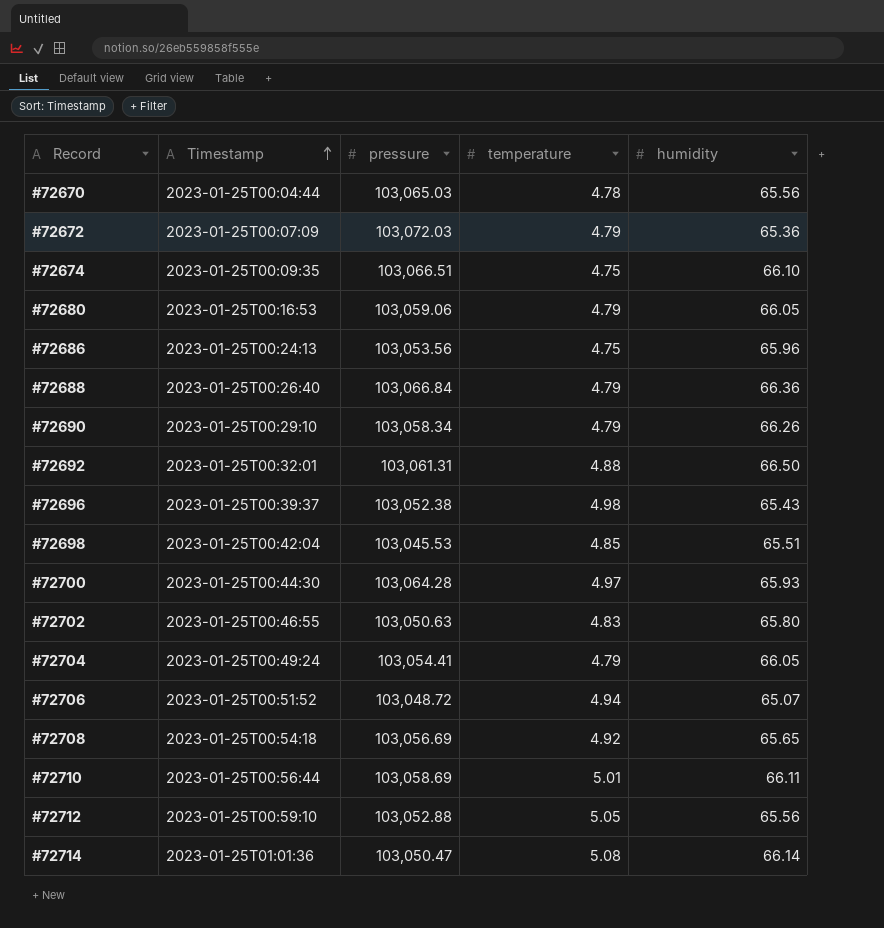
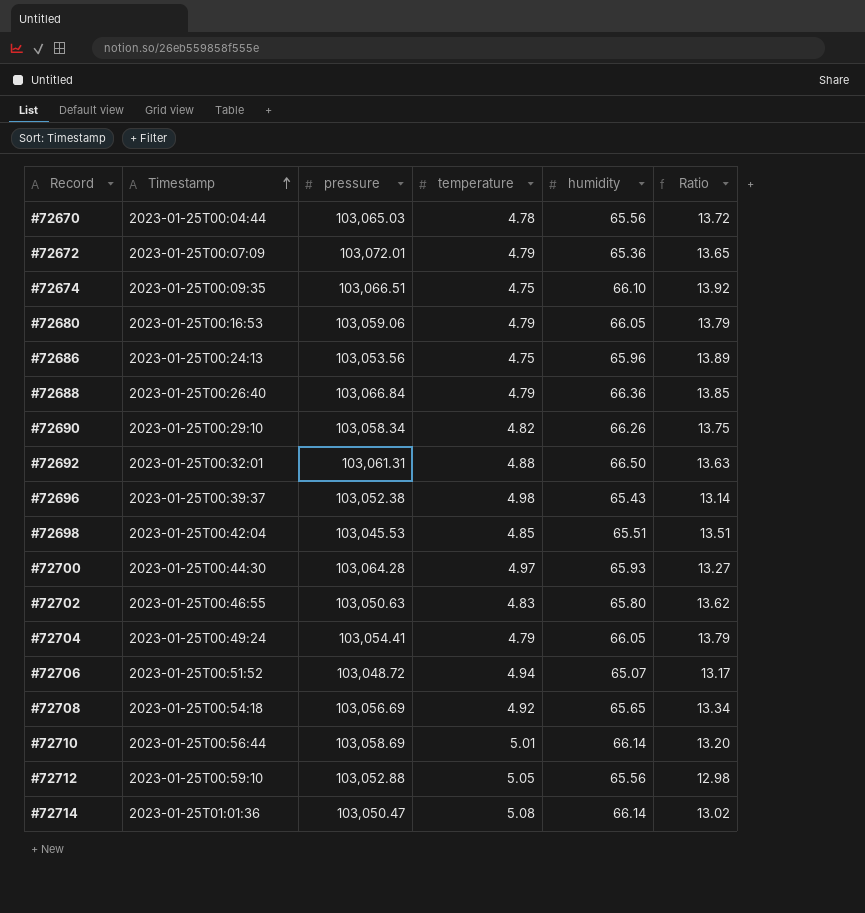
column Ratio | formula: none -> [humidity] / [temperature]
#72672 | pressure: 103,072.03 -> 103,072.01
#72690 | temperature: 4.79 -> 4.82
#72710 | humidity: 66.11 -> 66.14

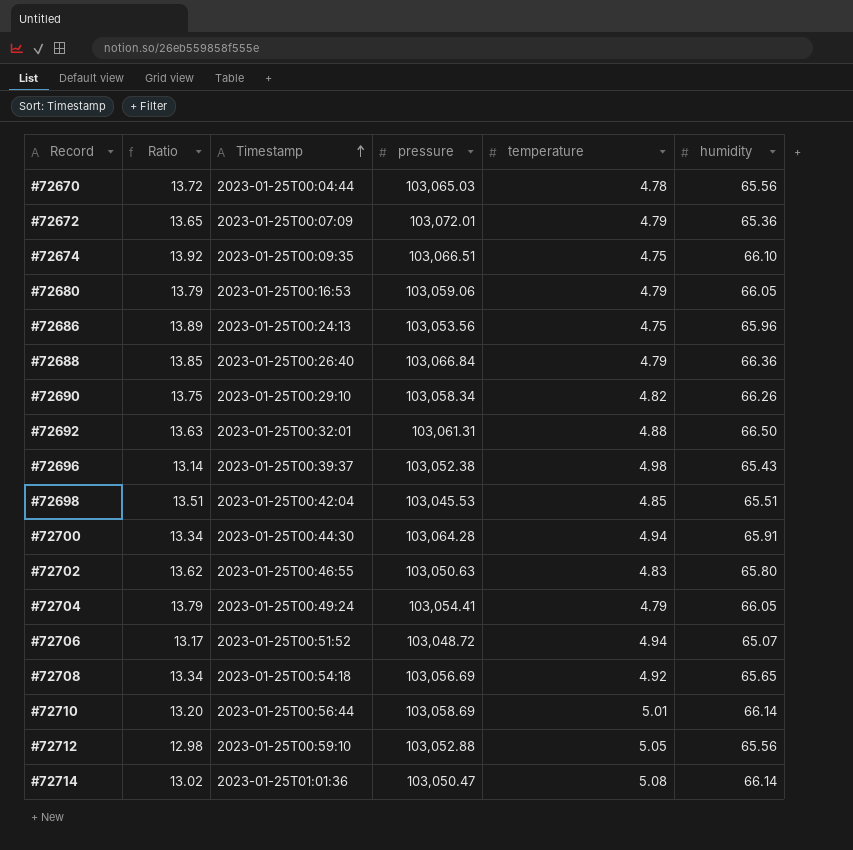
column Ratio | position: 6 -> 2
#72700 | Ratio: 13.27 -> 13.34
#72700 | temperature: 4.97 -> 4.94
#72700 | humidity: 65.93 -> 65.91

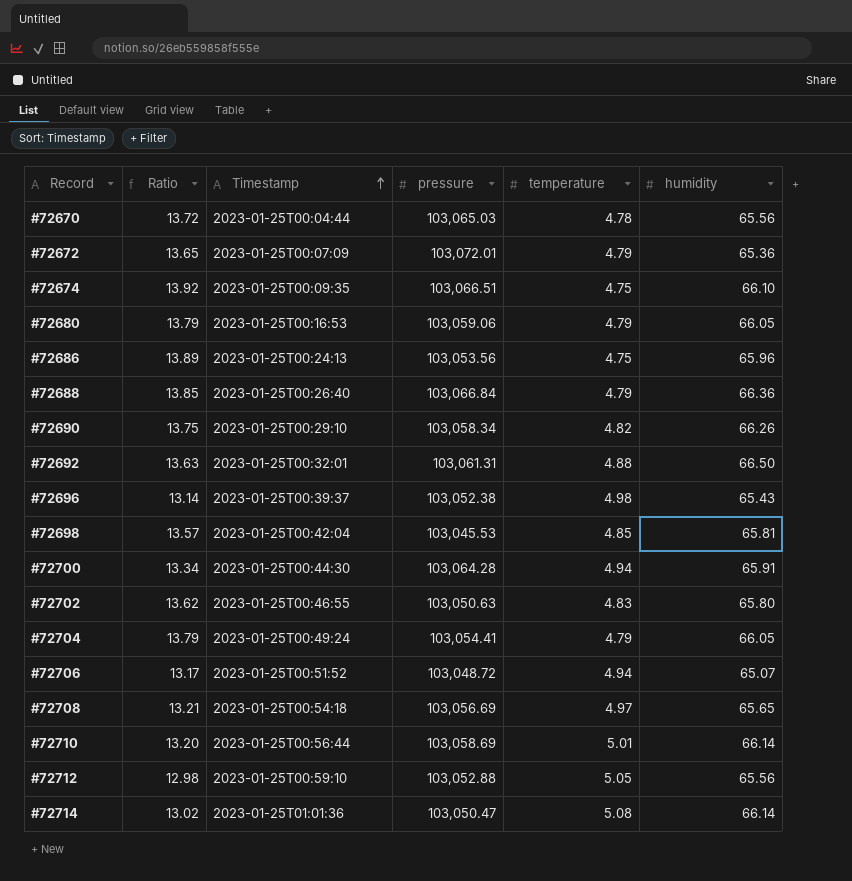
#72698 | Ratio: 13.51 -> 13.57
#72698 | humidity: 65.51 -> 65.81
#72708 | Ratio: 13.34 -> 13.21
#72708 | temperature: 4.92 -> 4.97

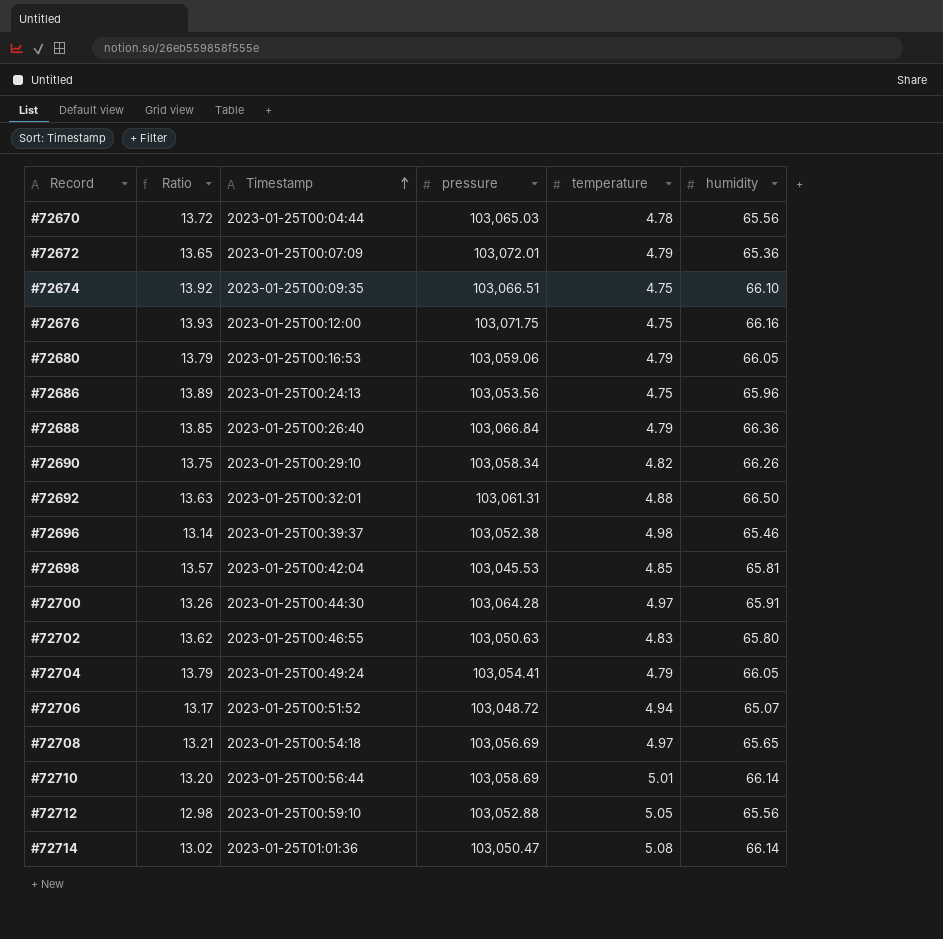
row #72676: none -> 13.93 | 2023-01-25T00:12:00 | 103,071.75 | 4.75 | 66.16
#72696 | humidity: 65.43 -> 65.46
#72700 | Ratio: 13.34 -> 13.26
#72700 | temperature: 4.94 -> 4.97

